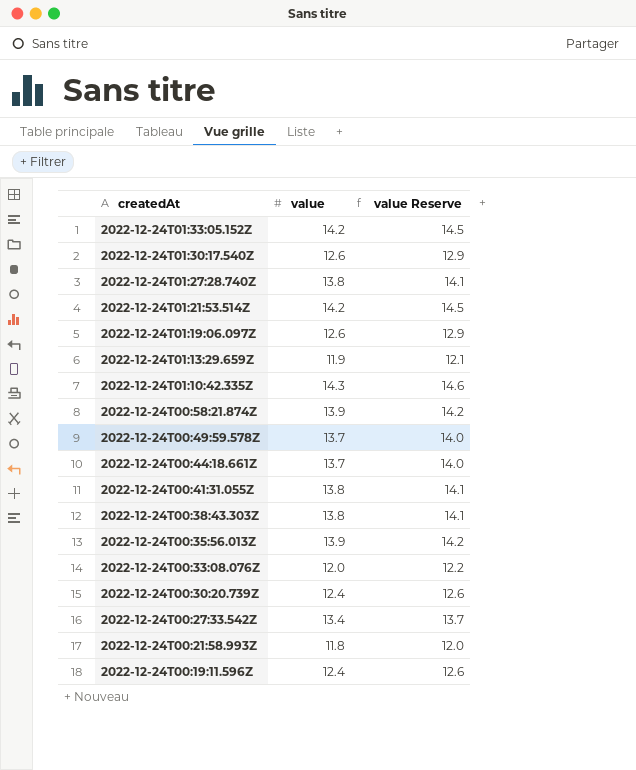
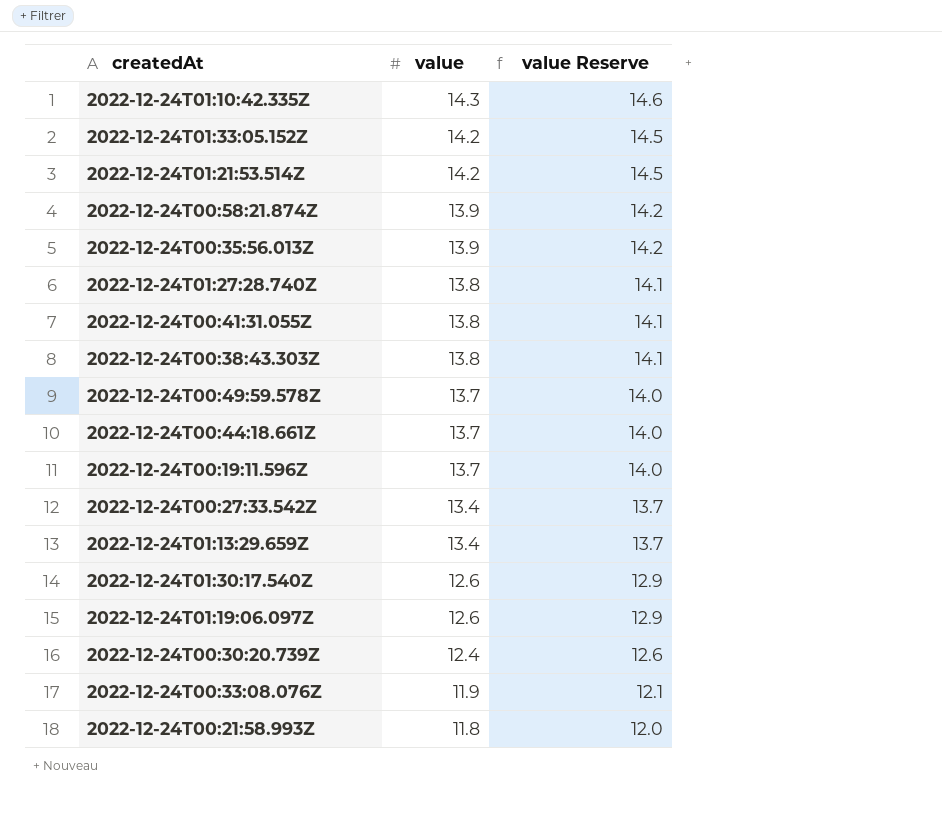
row order: createdAt descending -> value descending
2022-12-24T00:19:11.596Z | value: 12.4 -> 13.7
2022-12-24T00:19:11.596Z | value Reserve: 12.6 -> 14.0
2022-12-24T01:13:29.659Z | value: 11.9 -> 13.4
2022-12-24T01:13:29.659Z | value Reserve: 12.1 -> 13.7
2022-12-24T00:33:08.076Z | value: 12.0 -> 11.9
2022-12-24T00:33:08.076Z | value Reserve: 12.2 -> 12.1

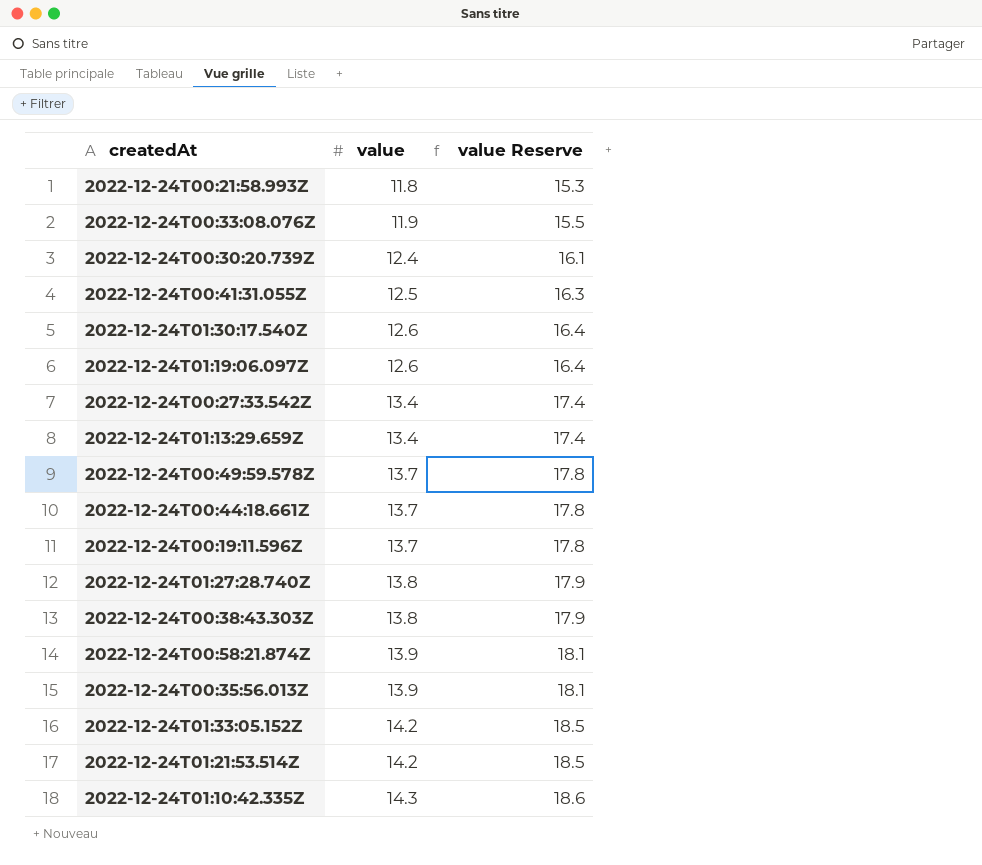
row order: value descending -> value ascending
column value Reserve | formula: [value] * 1.02 -> [value] * 1.3
2022-12-24T00:41:31.055Z | value: 13.8 -> 12.5

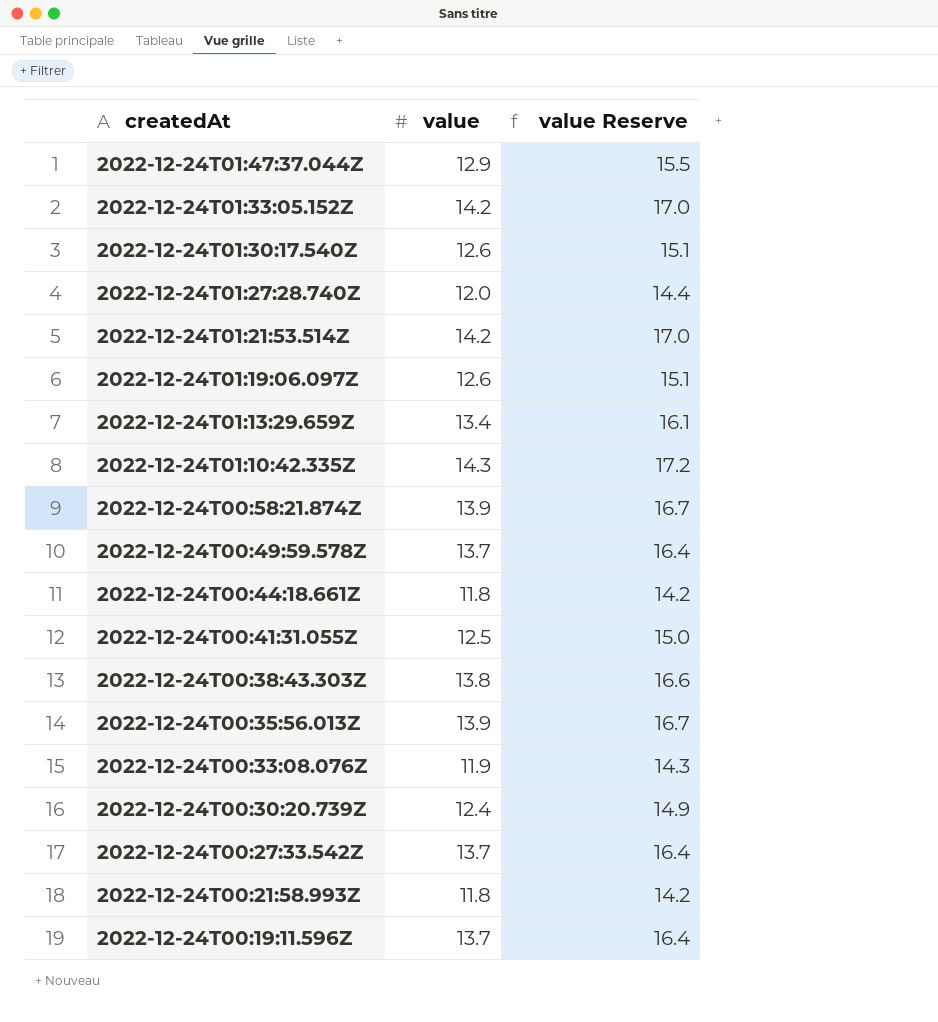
row order: value ascending -> createdAt descending
column value Reserve | formula: [value] * 1.3 -> [value] * 1.2
row 2022-12-24T01:47:37.044Z: none -> 12.9 | 15.5
2022-12-24T01:27:28.740Z | value: 13.8 -> 12.0
2022-12-24T00:44:18.661Z | value: 13.7 -> 11.8
2022-12-24T00:27:33.542Z | value: 13.4 -> 13.7

